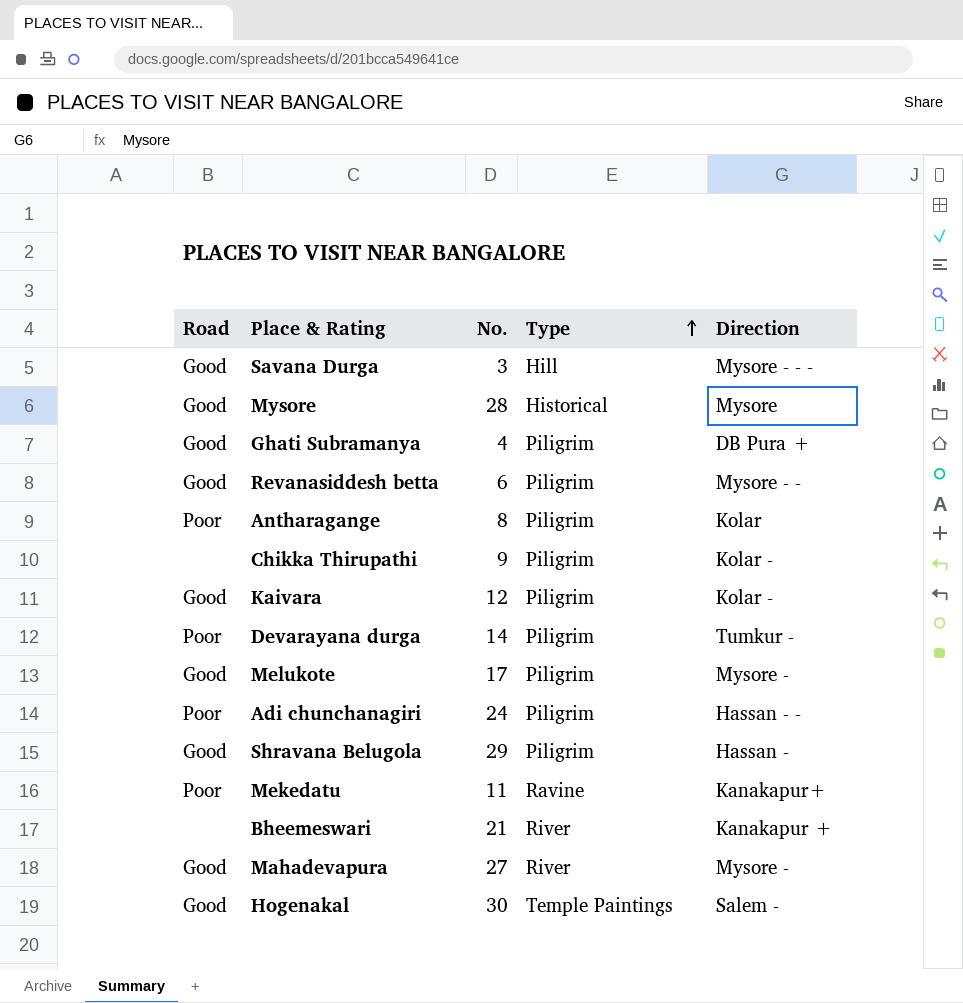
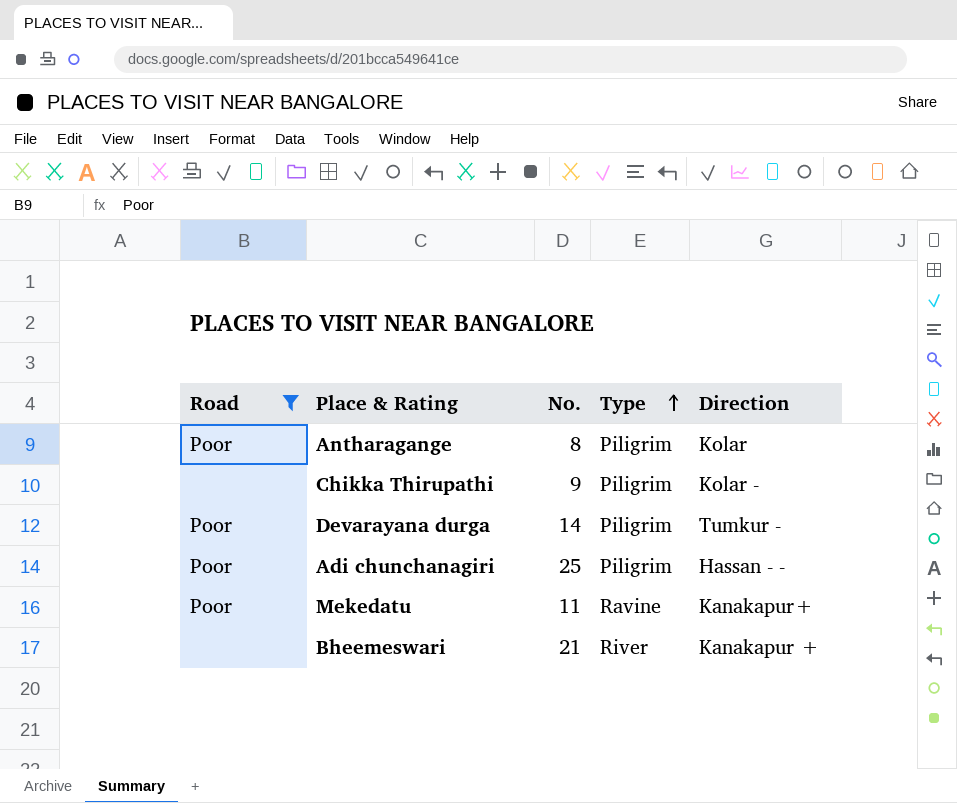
filter: none -> Road != Good
Adi chunchanagiri | No.: 24 -> 25

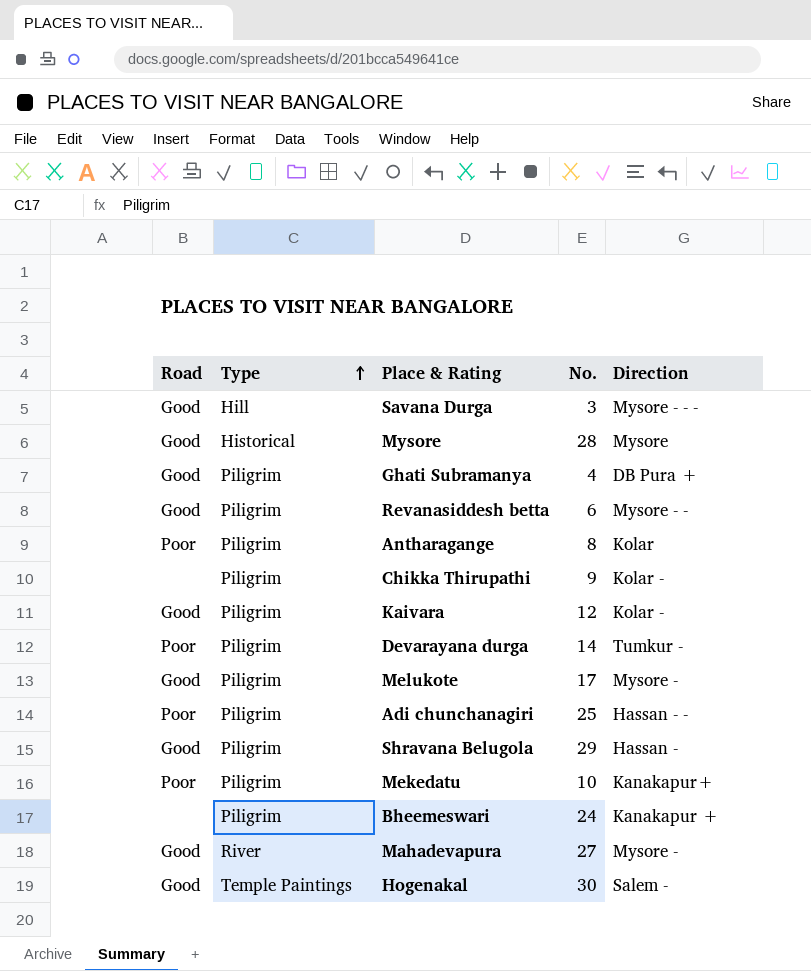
filter: Road != Good -> none
column Type | position: 4 -> 2
Mekedatu | Type: Ravine -> Piligrim
Mekedatu | No.: 11 -> 10
Bheemeswari | Type: River -> Piligrim
Bheemeswari | No.: 21 -> 24

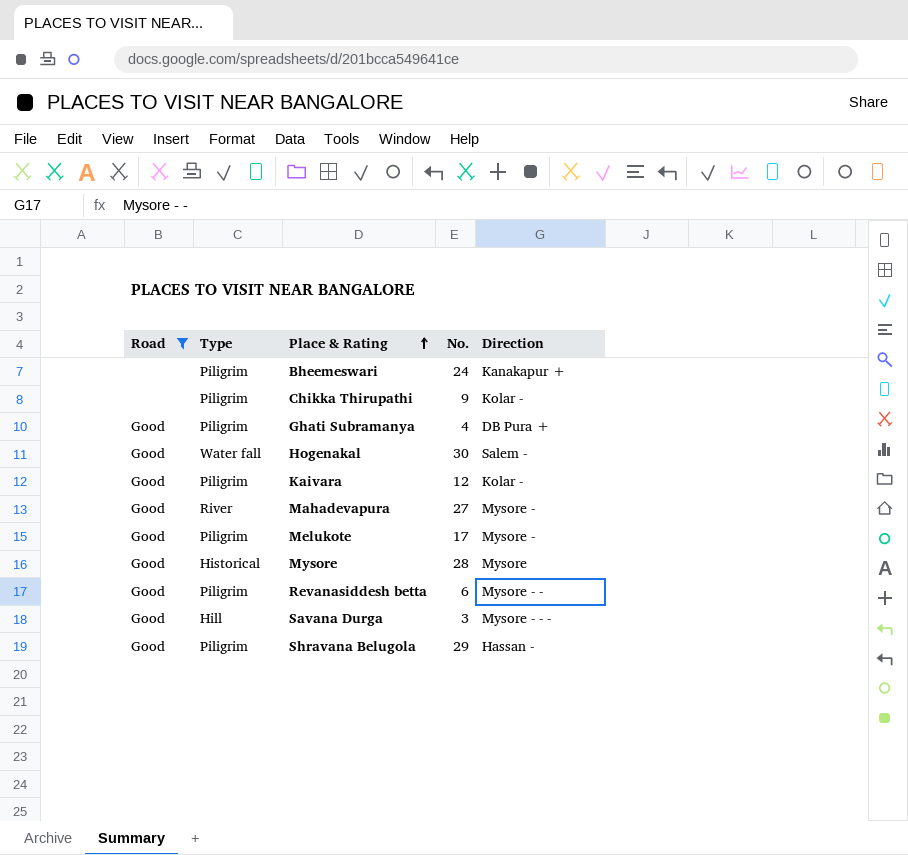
filter: none -> Road != Poor
row order: Type ascending -> Place & Rating ascending
Hogenakal | Type: Temple Paintings -> Water fall

